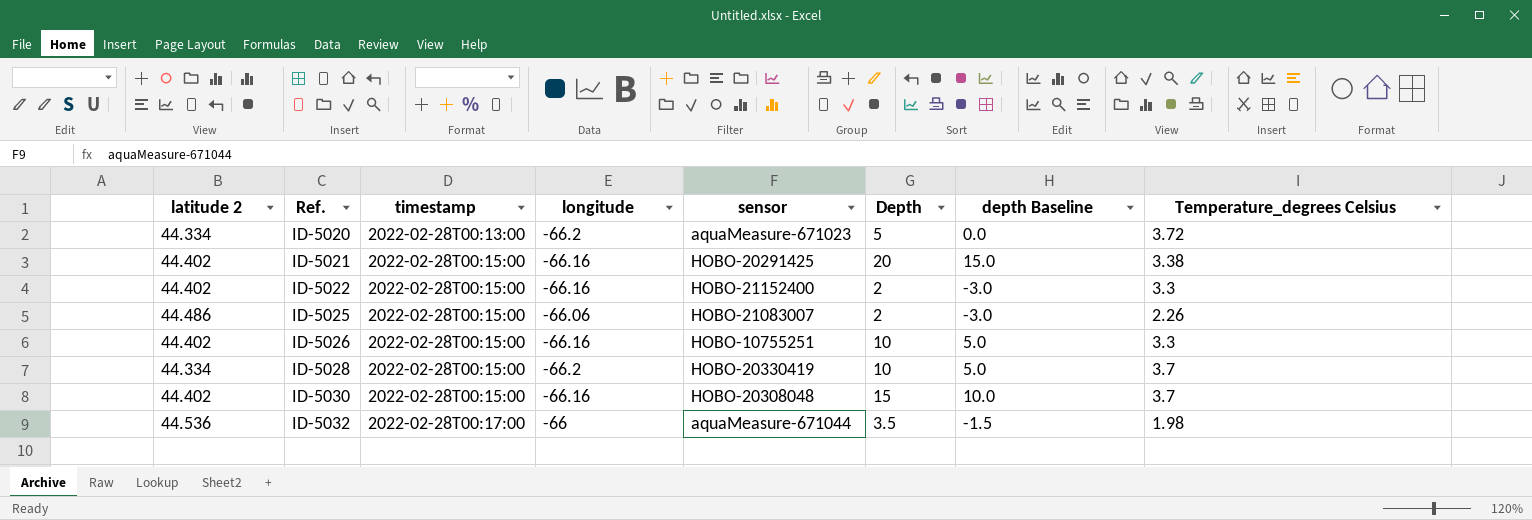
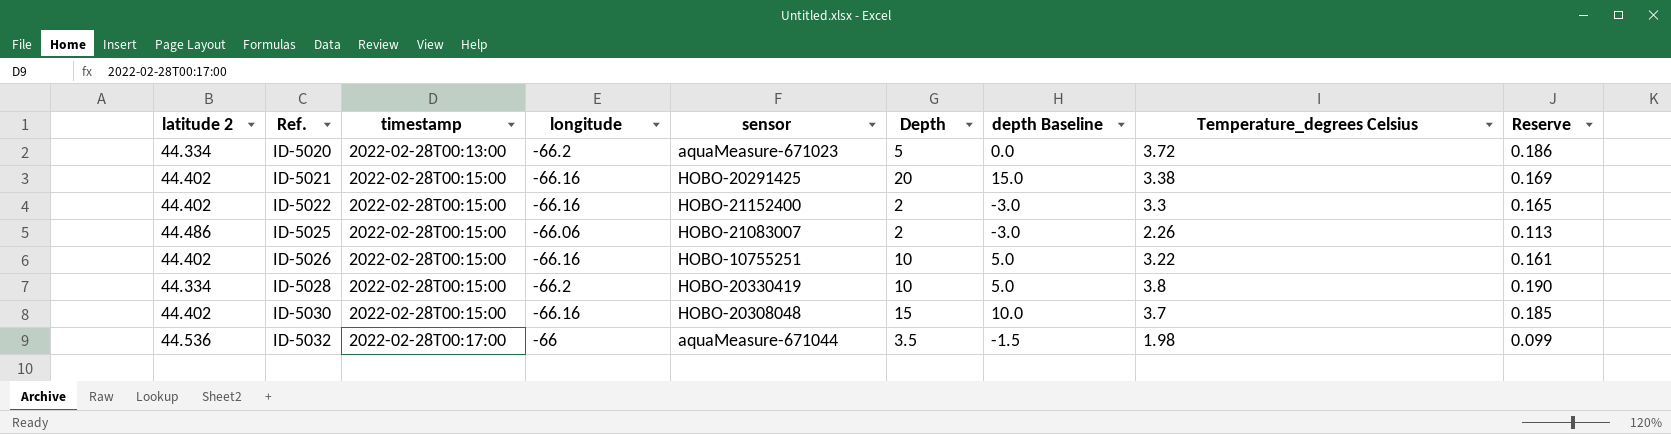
column Reserve | formula: none -> [Temperature_degrees Celsius] * 0.05
ID-5026 | Temperature_degrees Celsius: 3.3 -> 3.22
ID-5028 | Temperature_degrees Celsius: 3.7 -> 3.8

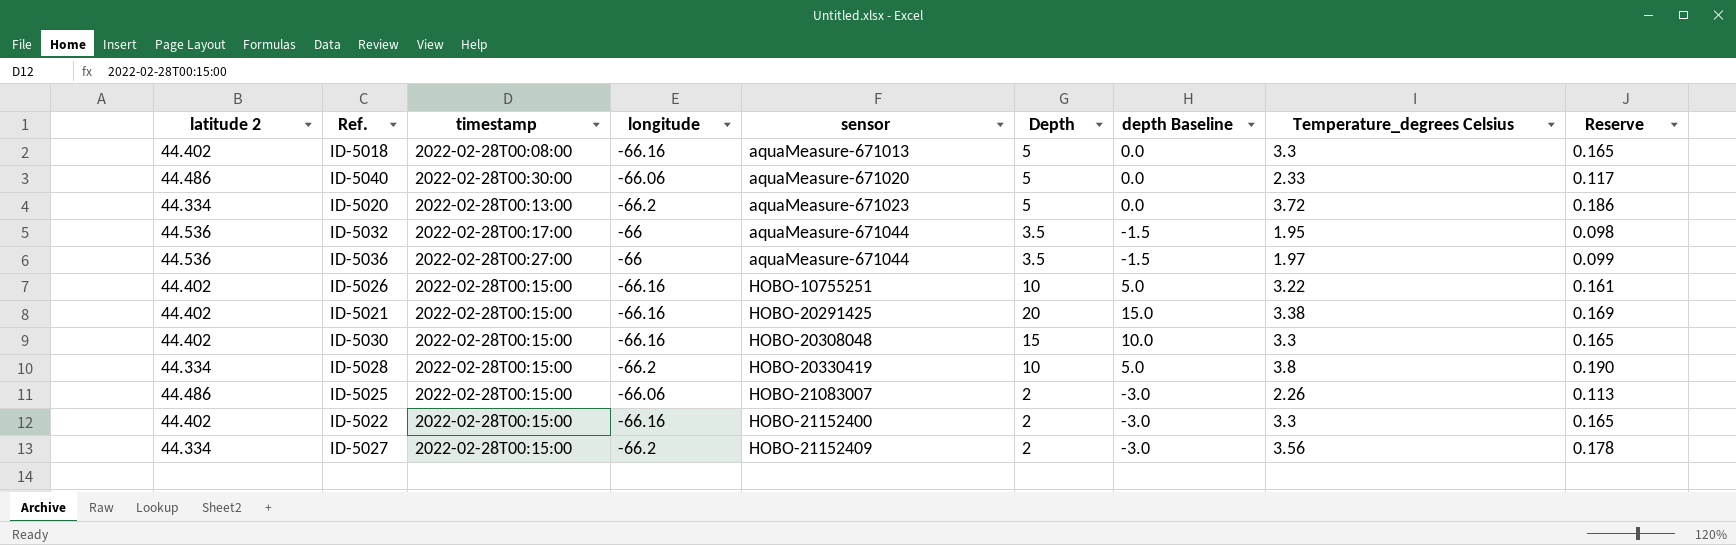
row order: Ref. ascending -> sensor ascending
row ID-5018: none -> 44.402 | 2022-02-28T00:08:00 | -66.16 | aquaMeasure-671013 | 5 | 0.0 | 3.3 | 0.165
row ID-5040: none -> 44.486 | 2022-02-28T00:30:00 | -66.06 | aquaMeasure-671020 | 5 | 0.0 | 2.33 | 0.117
ID-5032 | Temperature_degrees Celsius: 1.98 -> 1.95
ID-5032 | Reserve: 0.099 -> 0.098
row ID-5036: none -> 44.536 | 2022-02-28T00:27:00 | -66 | aquaMeasure-671044 | 3.5 | -1.5 | 1.97 | 0.099
ID-5030 | Temperature_degrees Celsius: 3.7 -> 3.3
ID-5030 | Reserve: 0.185 -> 0.165
row ID-5027: none -> 44.334 | 2022-02-28T00:15:00 | -66.2 | HOBO-21152409 | 2 | -3.0 | 3.56 | 0.178

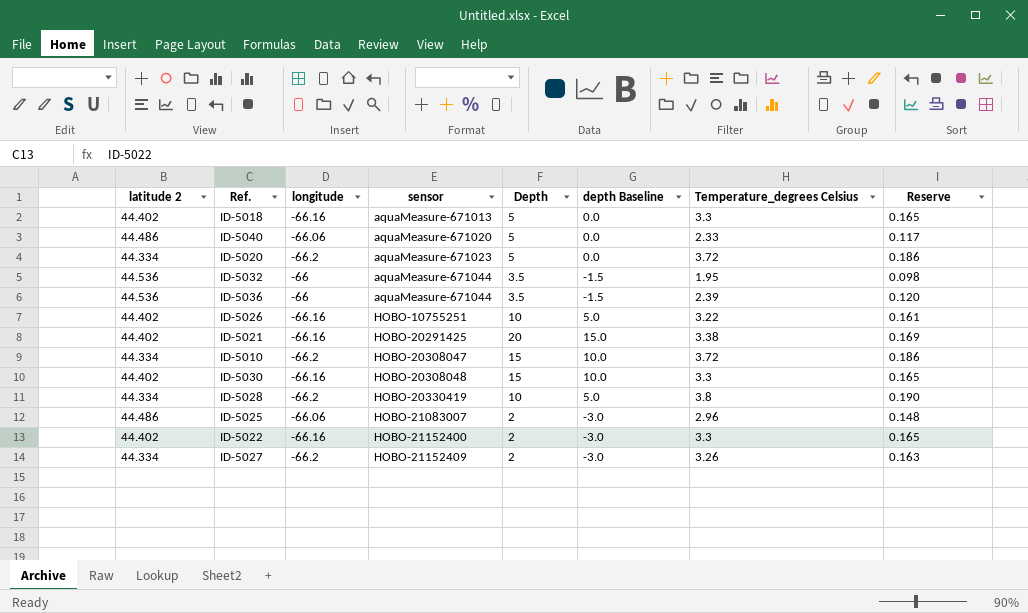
column timestamp | position: 3 -> none
ID-5036 | Temperature_degrees Celsius: 1.97 -> 2.39
ID-5036 | Reserve: 0.099 -> 0.120
row ID-5010: none -> 44.334 | -66.2 | HOBO-20308047 | 15 | 10.0 | 3.72 | 0.186
ID-5025 | Temperature_degrees Celsius: 2.26 -> 2.96
ID-5025 | Reserve: 0.113 -> 0.148
ID-5027 | Temperature_degrees Celsius: 3.56 -> 3.26
ID-5027 | Reserve: 0.178 -> 0.163

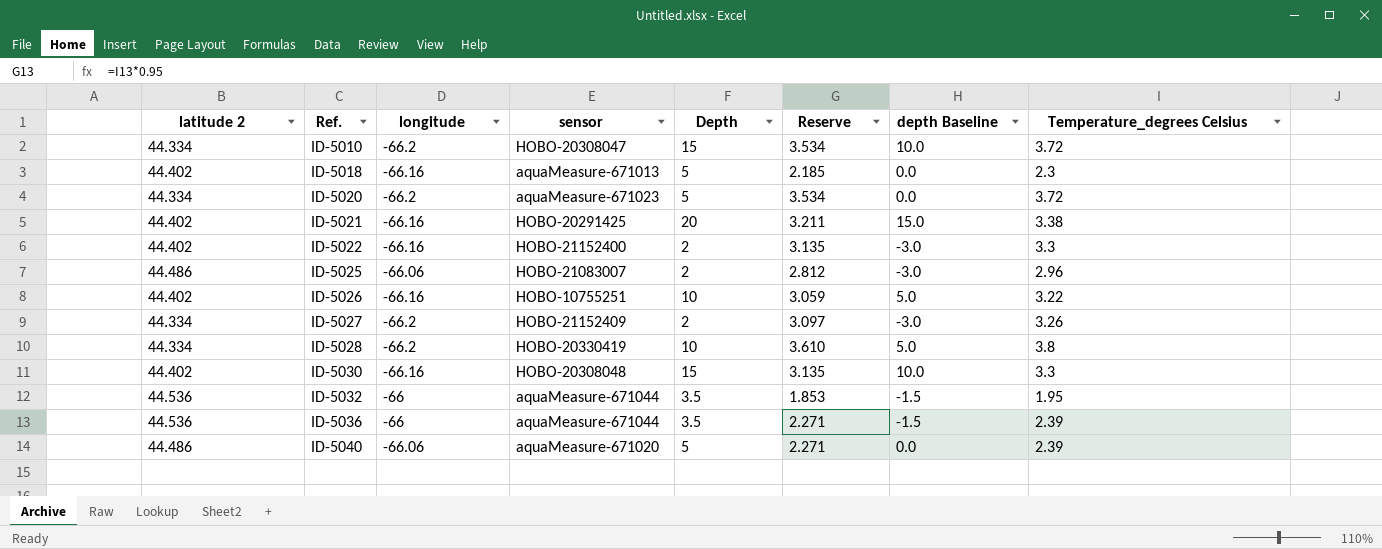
row order: sensor ascending -> Ref. ascending
column Reserve | formula: [Temperature_degrees Celsius] * 0.05 -> [Temperature_degrees Celsius] * 0.95
column Reserve | position: 8 -> 6
ID-5018 | Temperature_degrees Celsius: 3.3 -> 2.3
ID-5040 | Temperature_degrees Celsius: 2.33 -> 2.39

